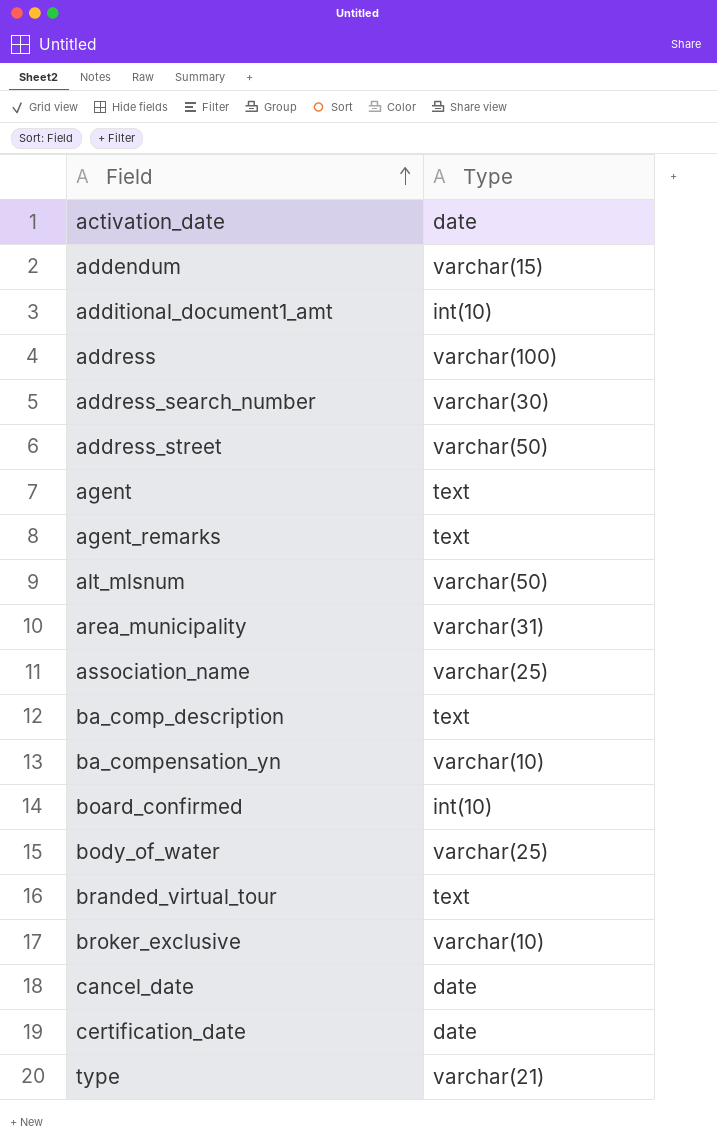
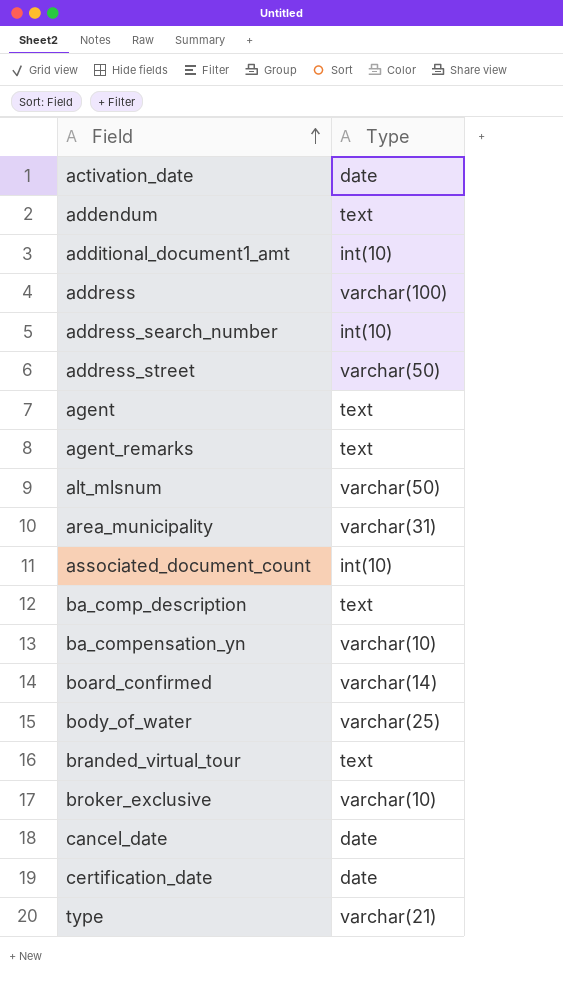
row association_name: varchar(25) -> none
addendum | Type: varchar(15) -> text
address_search_number | Type: varchar(30) -> int(10)
row associated_document_count: none -> int(10)
board_confirmed | Type: int(10) -> varchar(14)

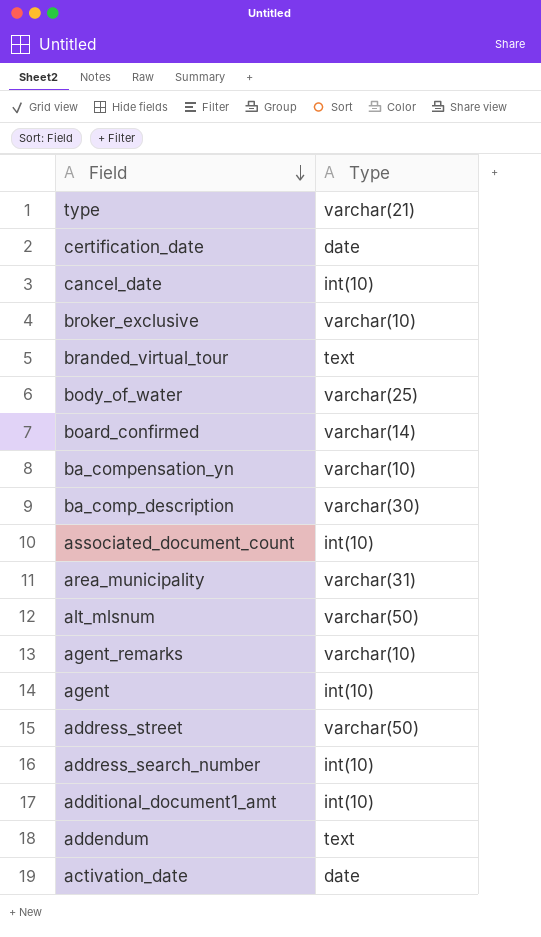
row order: Field ascending -> Field descending
row address: varchar(100) -> none
cancel_date | Type: date -> int(10)
ba_comp_description | Type: text -> varchar(30)
agent_remarks | Type: text -> varchar(10)
agent | Type: text -> int(10)

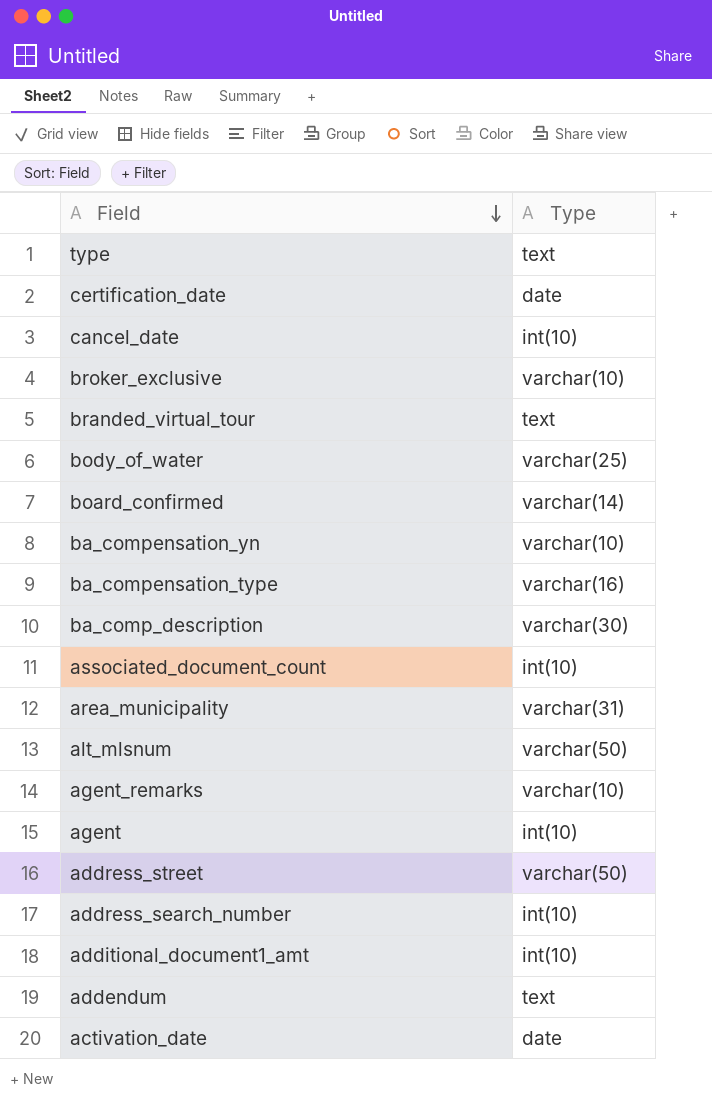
type | Type: varchar(21) -> text
row ba_compensation_type: none -> varchar(16)

